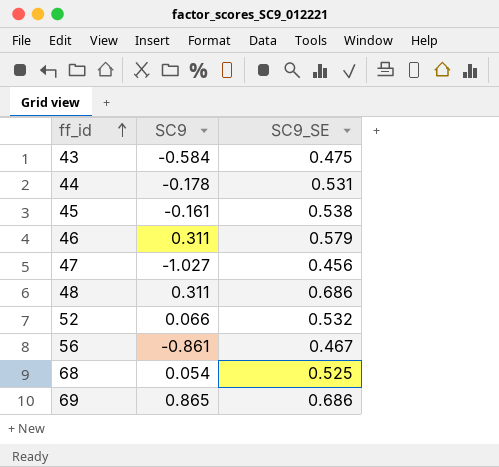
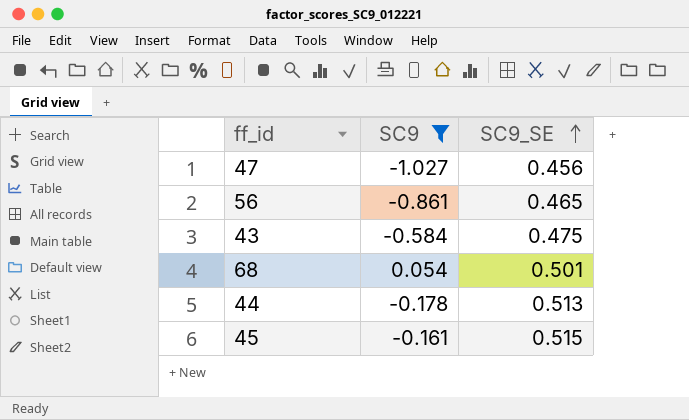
filter: none -> SC9 <= 0.054
row order: ff_id ascending -> SC9_SE ascending
56 | SC9_SE: 0.467 -> 0.465
68 | SC9_SE: 0.525 -> 0.501
44 | SC9_SE: 0.531 -> 0.513
45 | SC9_SE: 0.538 -> 0.515

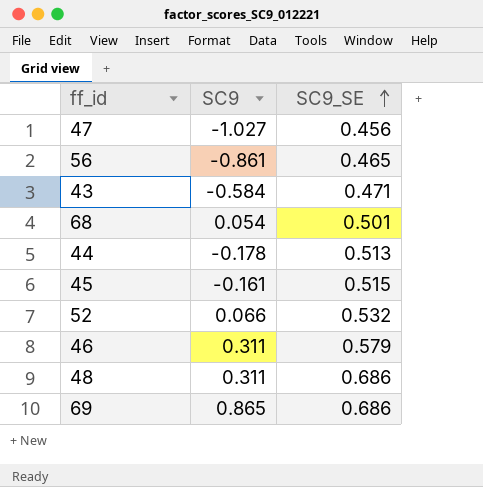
filter: SC9 <= 0.054 -> none
43 | SC9_SE: 0.475 -> 0.471

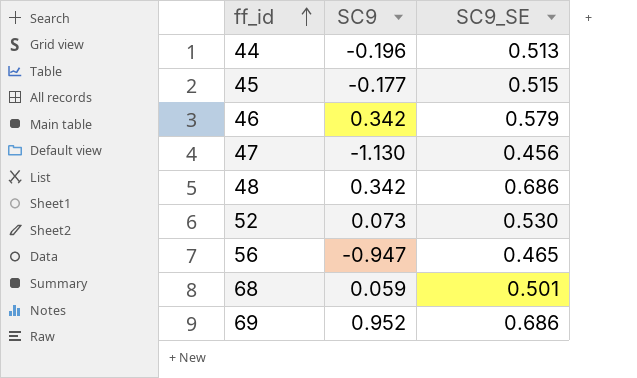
row order: SC9_SE ascending -> ff_id ascending
row 43: -0.584 | 0.471 -> none
44 | SC9: -0.178 -> -0.196
45 | SC9: -0.161 -> -0.177
46 | SC9: 0.311 -> 0.342
47 | SC9: -1.027 -> -1.130
48 | SC9: 0.311 -> 0.342
52 | SC9: 0.066 -> 0.073
52 | SC9_SE: 0.532 -> 0.530
56 | SC9: -0.861 -> -0.947
68 | SC9: 0.054 -> 0.059
69 | SC9: 0.865 -> 0.952

